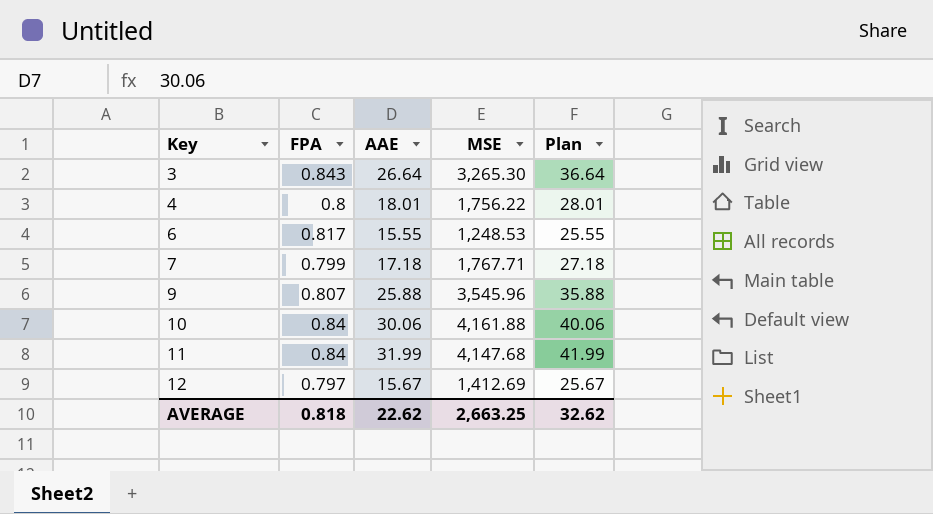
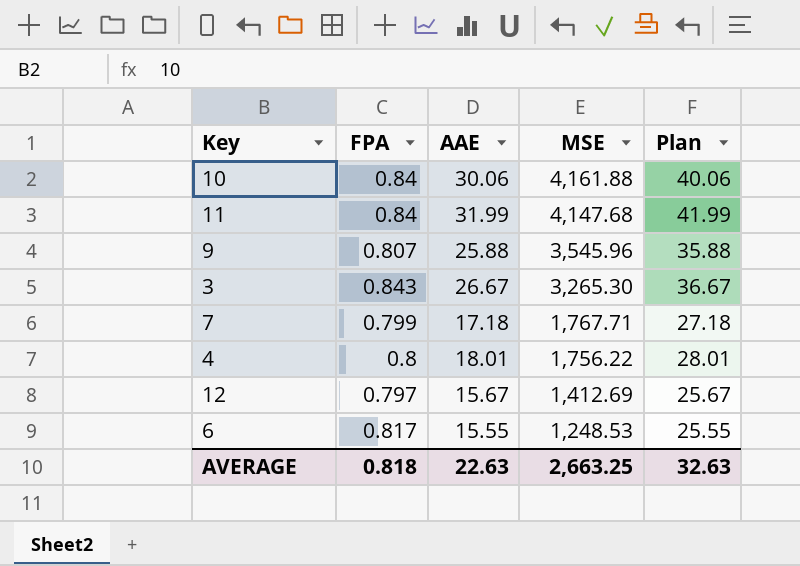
row order: Key ascending -> MSE descending
3 | AAE: 26.64 -> 26.67
3 | Plan: 36.64 -> 36.67
AVERAGE | AAE: 22.62 -> 22.63
AVERAGE | Plan: 32.62 -> 32.63

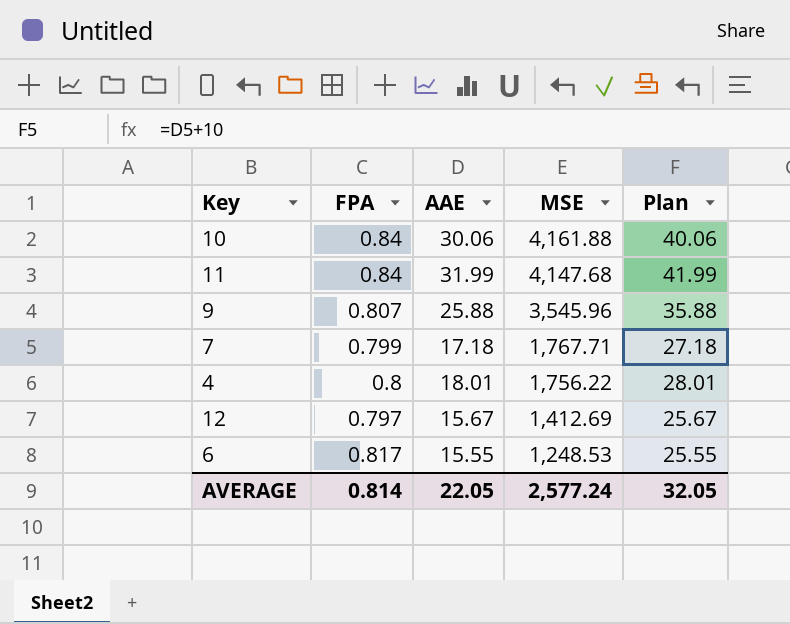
row 3: 0.843 | 26.67 | 3,265.30 | 36.67 -> none
AVERAGE | FPA: 0.818 -> 0.814
AVERAGE | AAE: 22.63 -> 22.05
AVERAGE | MSE: 2,663.25 -> 2,577.24
AVERAGE | Plan: 32.63 -> 32.05

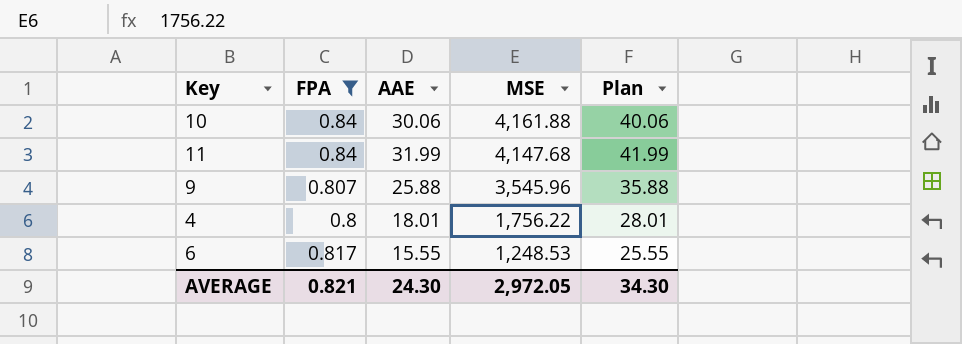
filter: none -> FPA >= 0.8
AVERAGE | FPA: 0.814 -> 0.821
AVERAGE | AAE: 22.05 -> 24.30
AVERAGE | MSE: 2,577.24 -> 2,972.05
AVERAGE | Plan: 32.05 -> 34.30

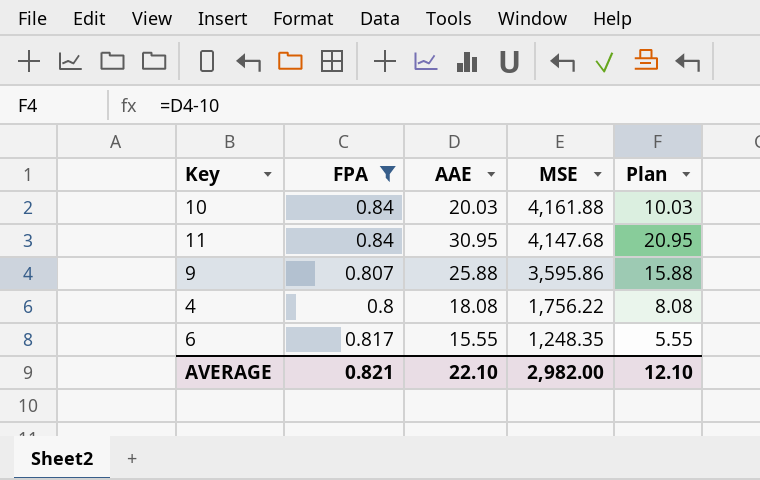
column Plan | formula: [AAE] + 10 -> [AAE] - 10
10 | AAE: 30.06 -> 20.03
11 | AAE: 31.99 -> 30.95
9 | MSE: 3,545.96 -> 3,595.86
4 | AAE: 18.01 -> 18.08
6 | MSE: 1,248.53 -> 1,248.35
AVERAGE | AAE: 24.30 -> 22.10
AVERAGE | MSE: 2,972.05 -> 2,982.00
AVERAGE | Plan: 34.30 -> 12.10

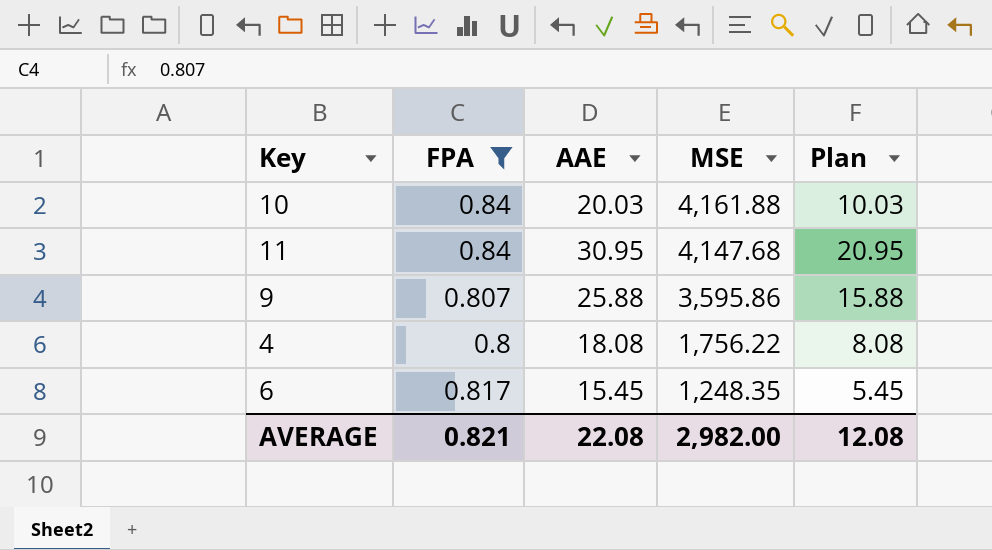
6 | AAE: 15.55 -> 15.45
6 | Plan: 5.55 -> 5.45
AVERAGE | AAE: 22.10 -> 22.08
AVERAGE | Plan: 12.10 -> 12.08

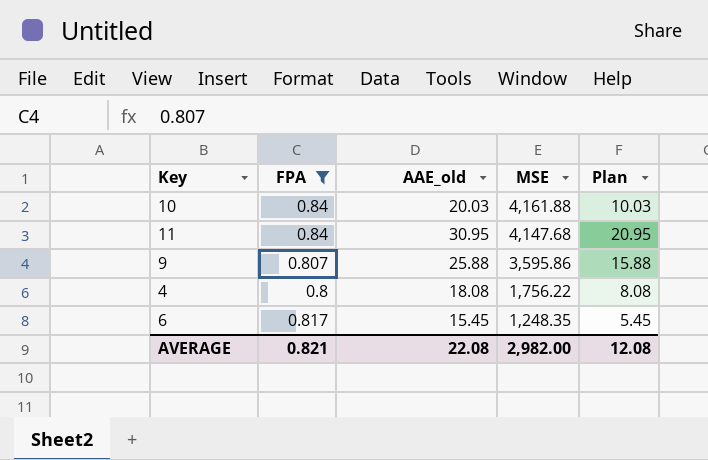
column name: AAE -> AAE_old

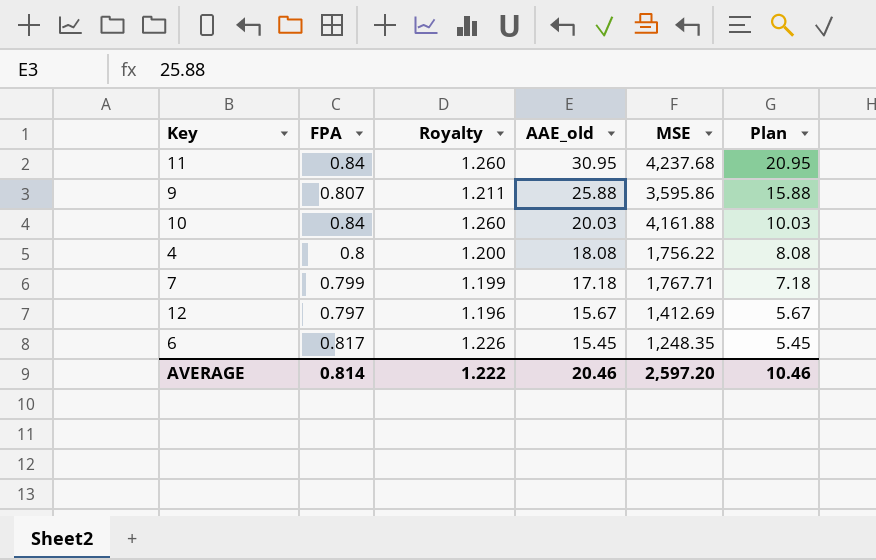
filter: FPA >= 0.8 -> none
row order: MSE descending -> AAE_old descending
column Royalty | formula: none -> [FPA] * 1.5
11 | MSE: 4,147.68 -> 4,237.68
AVERAGE | FPA: 0.821 -> 0.814
AVERAGE | AAE_old: 22.08 -> 20.46
AVERAGE | MSE: 2,982.00 -> 2,597.20
AVERAGE | Plan: 12.08 -> 10.46

